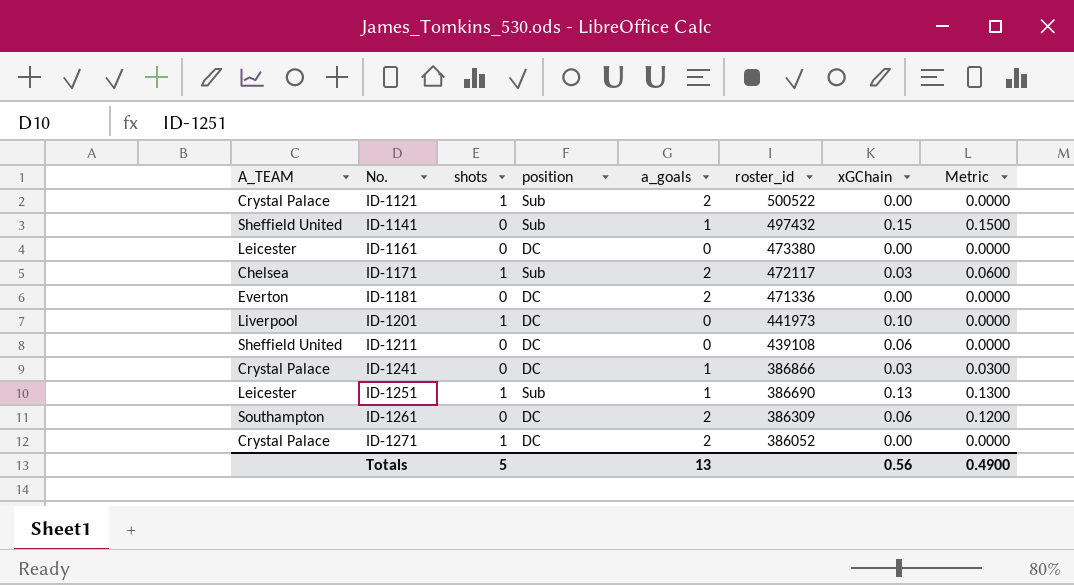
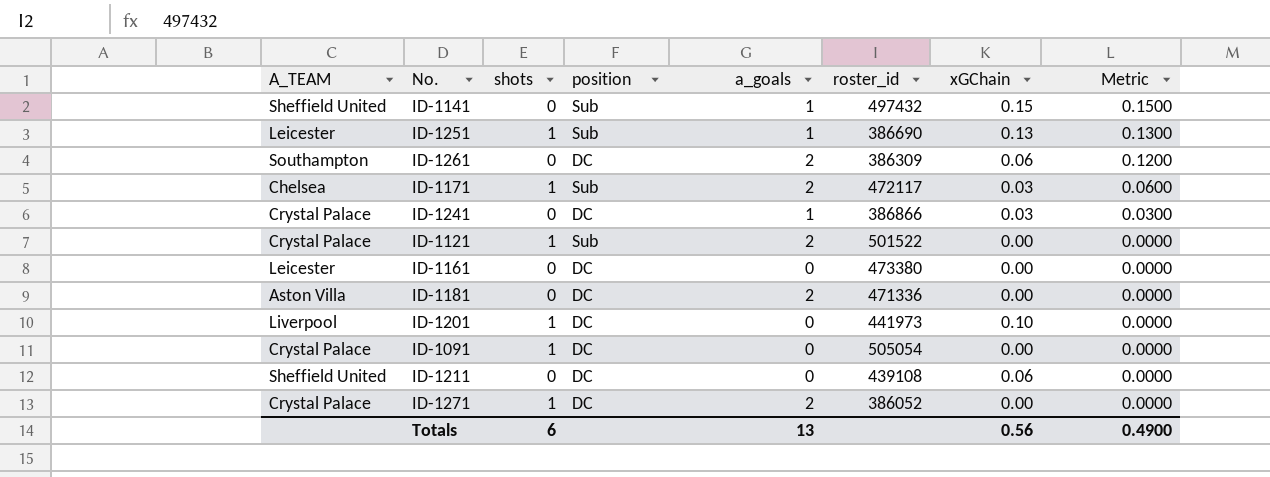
row order: No. ascending -> Metric descending
ID-1121 | roster_id: 500522 -> 501522
ID-1181 | A_TEAM: Everton -> Aston Villa
row ID-1091: none -> Crystal Palace | 1 | DC | 0 | 505054 | 0.00 | 0.0000
Totals | shots: 5 -> 6

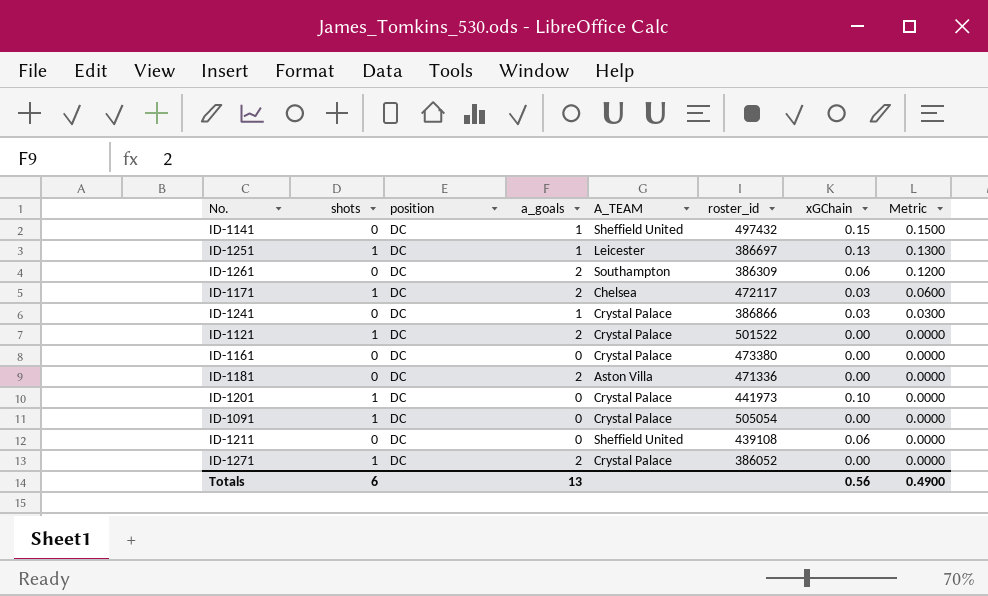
column A_TEAM | position: 1 -> 5
ID-1141 | position: Sub -> DC
ID-1251 | position: Sub -> DC
ID-1251 | roster_id: 386690 -> 386697
ID-1171 | position: Sub -> DC
ID-1121 | position: Sub -> DC
ID-1161 | A_TEAM: Leicester -> Crystal Palace
ID-1201 | A_TEAM: Liverpool -> Crystal Palace

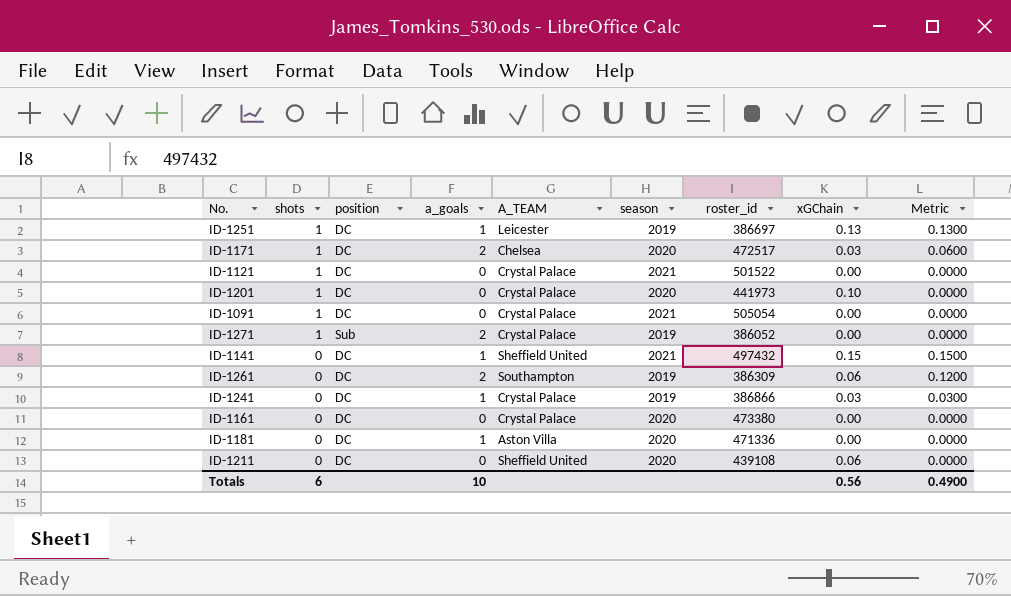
row order: Metric descending -> shots descending
column season | position: none -> 6
ID-1171 | roster_id: 472117 -> 472517
ID-1121 | a_goals: 2 -> 0
ID-1271 | position: DC -> Sub
ID-1181 | a_goals: 2 -> 1
Totals | a_goals: 13 -> 10

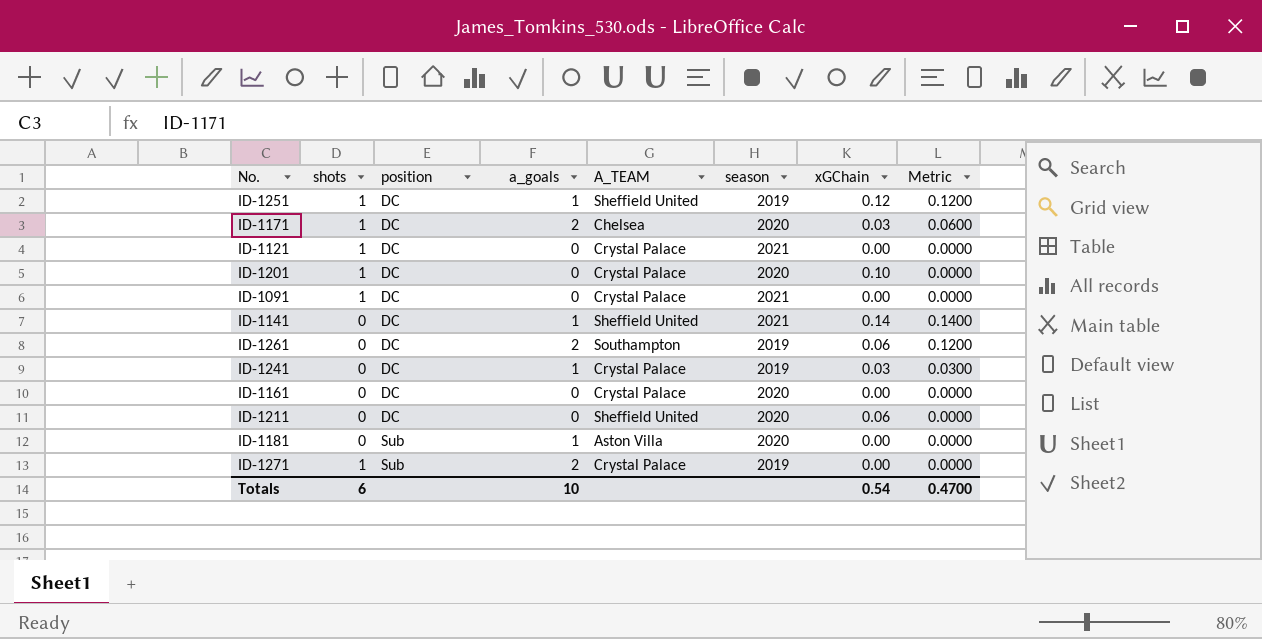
row order: shots descending -> position ascending
column roster_id | position: 7 -> none
ID-1251 | A_TEAM: Leicester -> Sheffield United
ID-1251 | xGChain: 0.13 -> 0.12
ID-1251 | Metric: 0.1300 -> 0.1200
ID-1141 | xGChain: 0.15 -> 0.14
ID-1141 | Metric: 0.1500 -> 0.1400
ID-1181 | position: DC -> Sub
Totals | xGChain: 0.56 -> 0.54
Totals | Metric: 0.4900 -> 0.4700

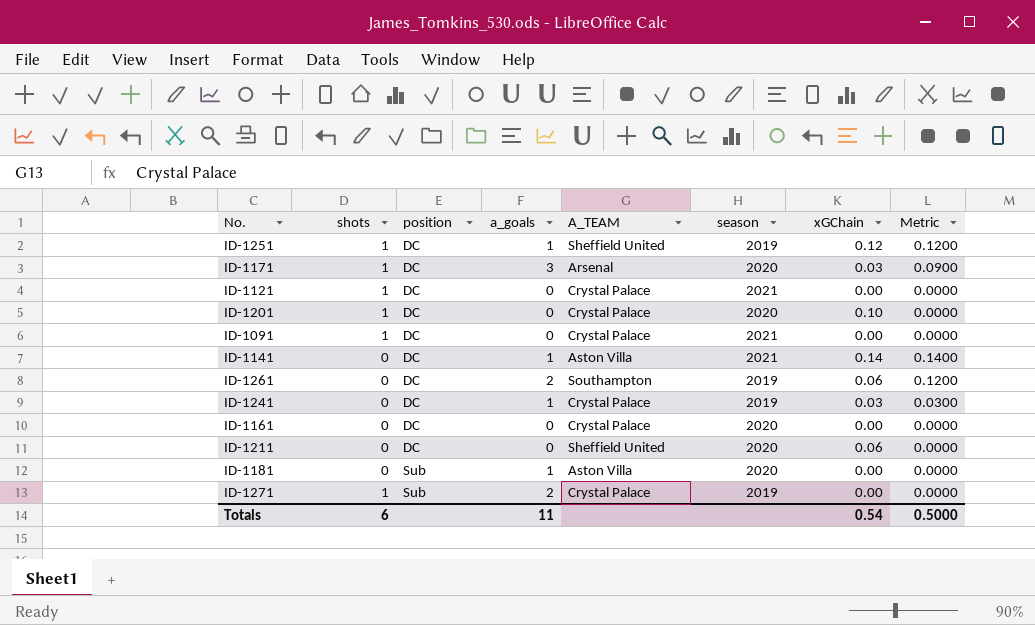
ID-1171 | a_goals: 2 -> 3
ID-1171 | A_TEAM: Chelsea -> Arsenal
ID-1171 | Metric: 0.0600 -> 0.0900
ID-1141 | A_TEAM: Sheffield United -> Aston Villa
Totals | a_goals: 10 -> 11
Totals | Metric: 0.4700 -> 0.5000

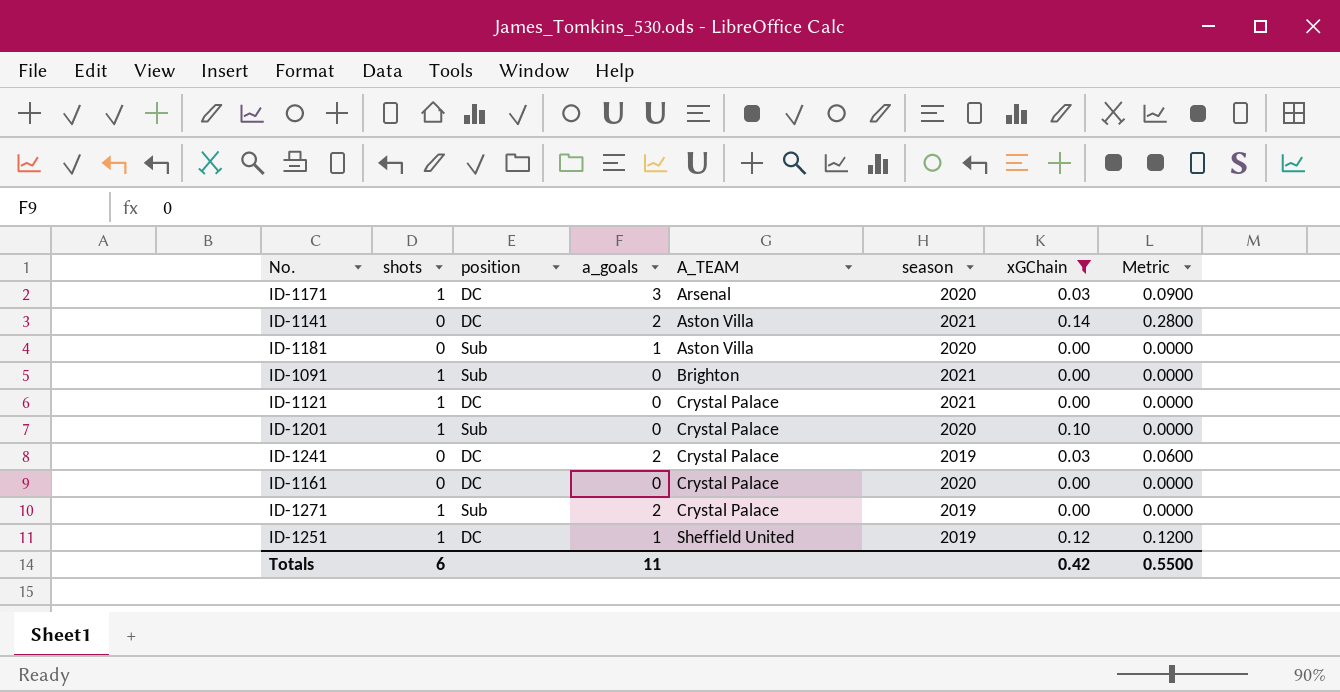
filter: none -> xGChain != 0.06
row order: position ascending -> A_TEAM ascending
ID-1141 | a_goals: 1 -> 2
ID-1141 | Metric: 0.1400 -> 0.2800
ID-1091 | position: DC -> Sub
ID-1091 | A_TEAM: Crystal Palace -> Brighton
ID-1201 | position: DC -> Sub
ID-1241 | a_goals: 1 -> 2
ID-1241 | Metric: 0.0300 -> 0.0600
Totals | xGChain: 0.54 -> 0.42
Totals | Metric: 0.5000 -> 0.5500

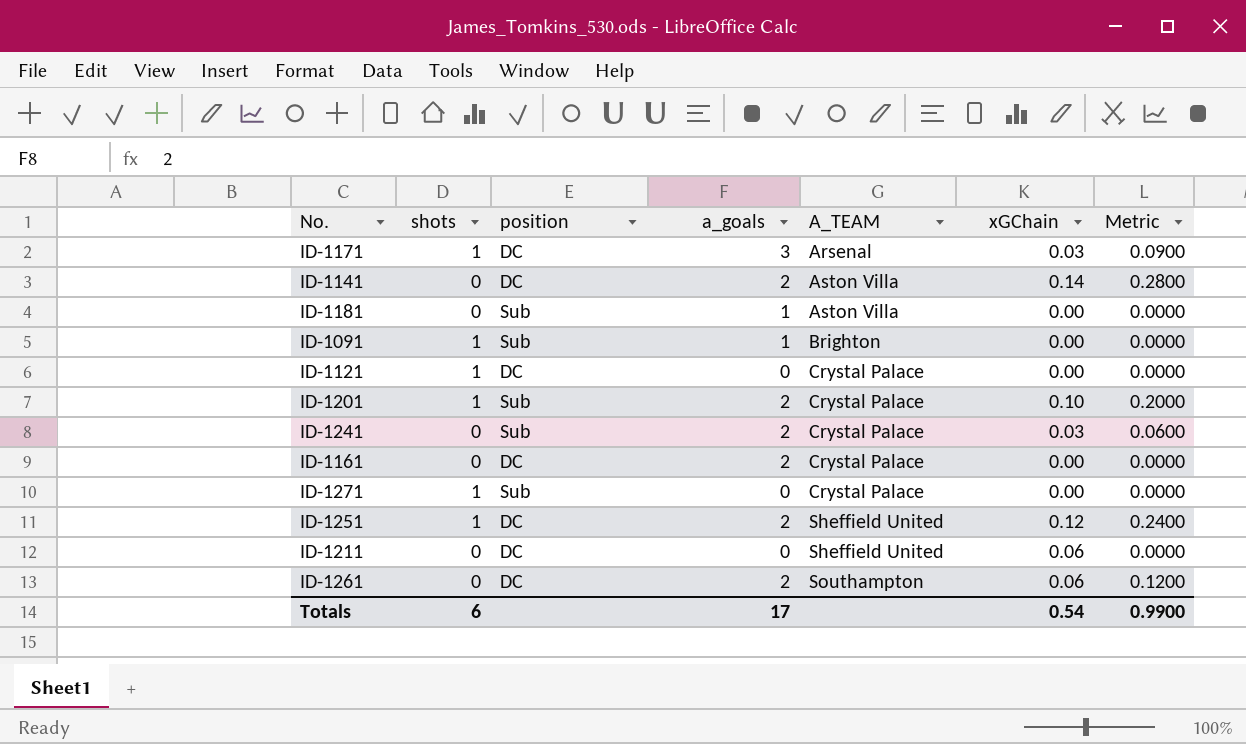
filter: xGChain != 0.06 -> none
column season | position: 6 -> none
ID-1091 | a_goals: 0 -> 1
ID-1201 | a_goals: 0 -> 2
ID-1201 | Metric: 0.0000 -> 0.2000
ID-1241 | position: DC -> Sub
ID-1161 | a_goals: 0 -> 2
ID-1271 | a_goals: 2 -> 0
ID-1251 | a_goals: 1 -> 2
ID-1251 | Metric: 0.1200 -> 0.2400
Totals | a_goals: 11 -> 17
Totals | xGChain: 0.42 -> 0.54
Totals | Metric: 0.5500 -> 0.9900

